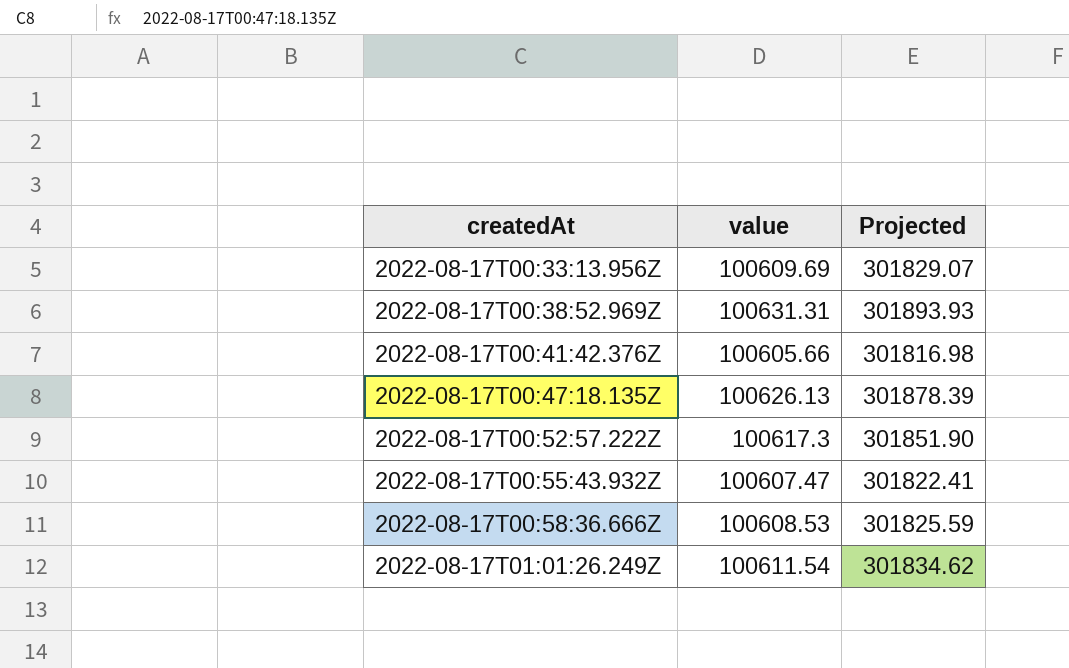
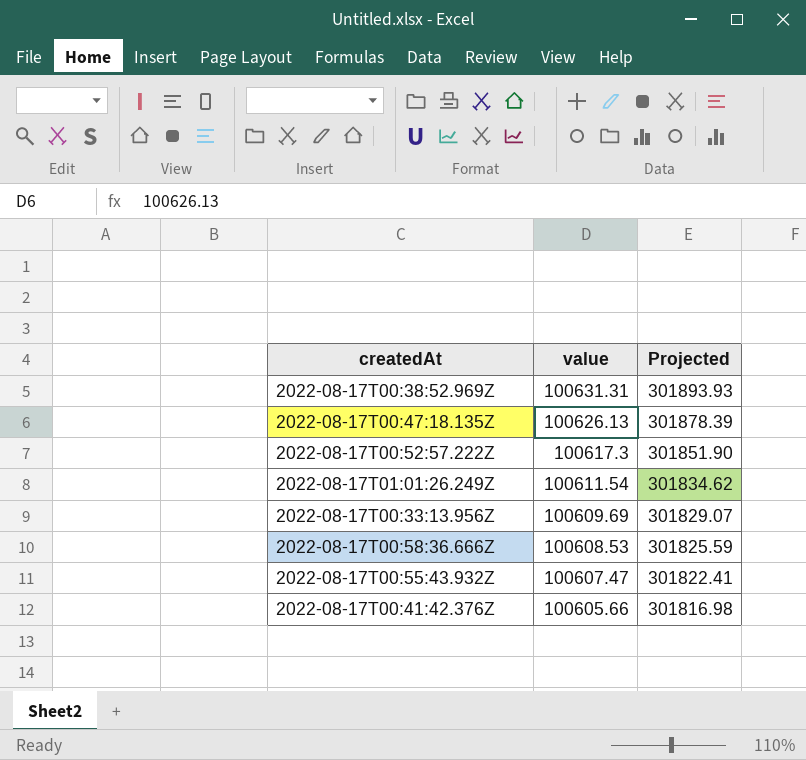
row order: createdAt ascending -> value descending

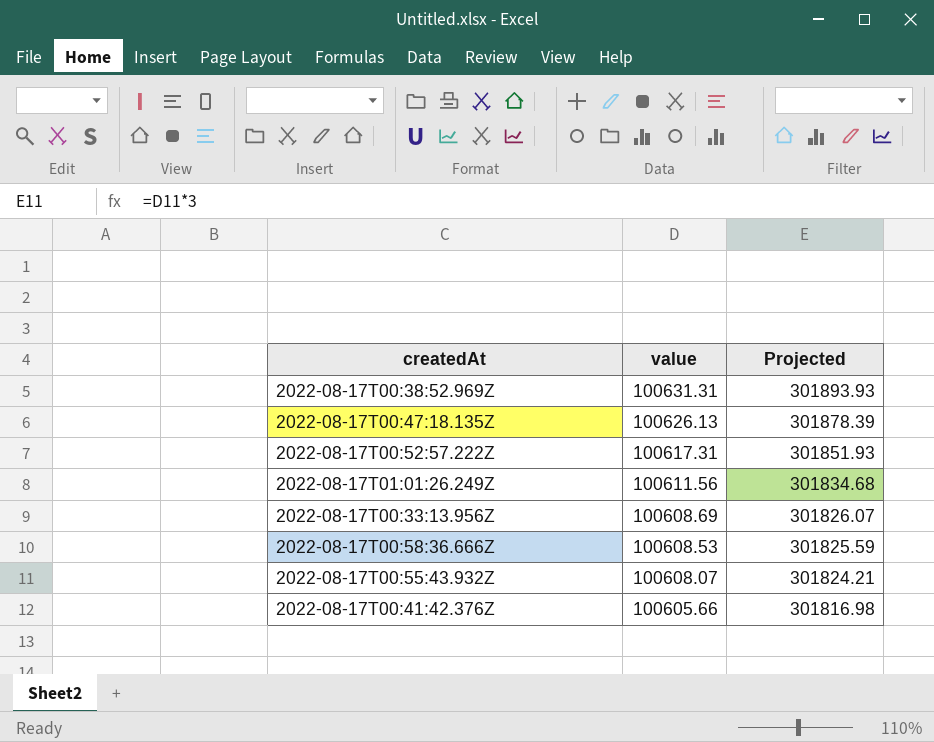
2022-08-17T00:52:57.222Z | value: 100617.3 -> 100617.31
2022-08-17T00:52:57.222Z | Projected: 301851.90 -> 301851.93
2022-08-17T01:01:26.249Z | value: 100611.54 -> 100611.56
2022-08-17T01:01:26.249Z | Projected: 301834.62 -> 301834.68
2022-08-17T00:33:13.956Z | value: 100609.69 -> 100608.69
2022-08-17T00:33:13.956Z | Projected: 301829.07 -> 301826.07
2022-08-17T00:55:43.932Z | value: 100607.47 -> 100608.07
2022-08-17T00:55:43.932Z | Projected: 301822.41 -> 301824.21

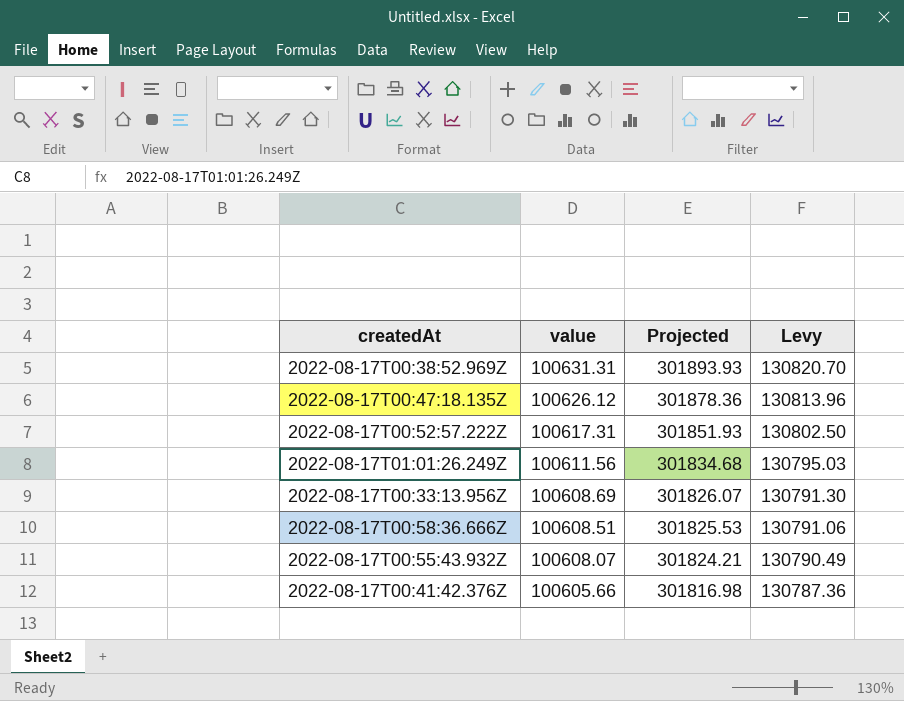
column Levy | formula: none -> [value] * 1.3
2022-08-17T00:47:18.135Z | value: 100626.13 -> 100626.12
2022-08-17T00:47:18.135Z | Projected: 301878.39 -> 301878.36
2022-08-17T00:58:36.666Z | value: 100608.53 -> 100608.51
2022-08-17T00:58:36.666Z | Projected: 301825.59 -> 301825.53

